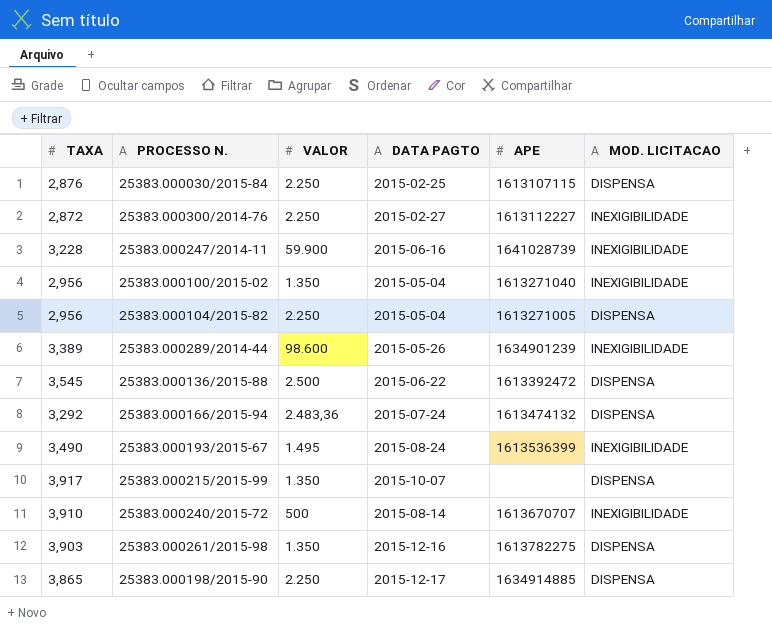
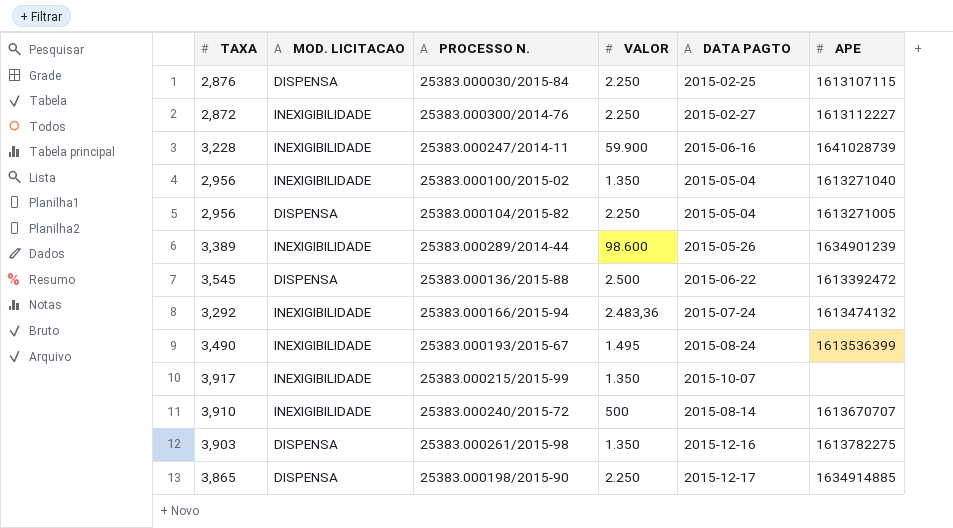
column MOD. LICITACAO | position: 6 -> 2
25383.000166/2015-94 | MOD. LICITACAO: DISPENSA -> INEXIGIBILIDADE
25383.000215/2015-99 | MOD. LICITACAO: DISPENSA -> INEXIGIBILIDADE

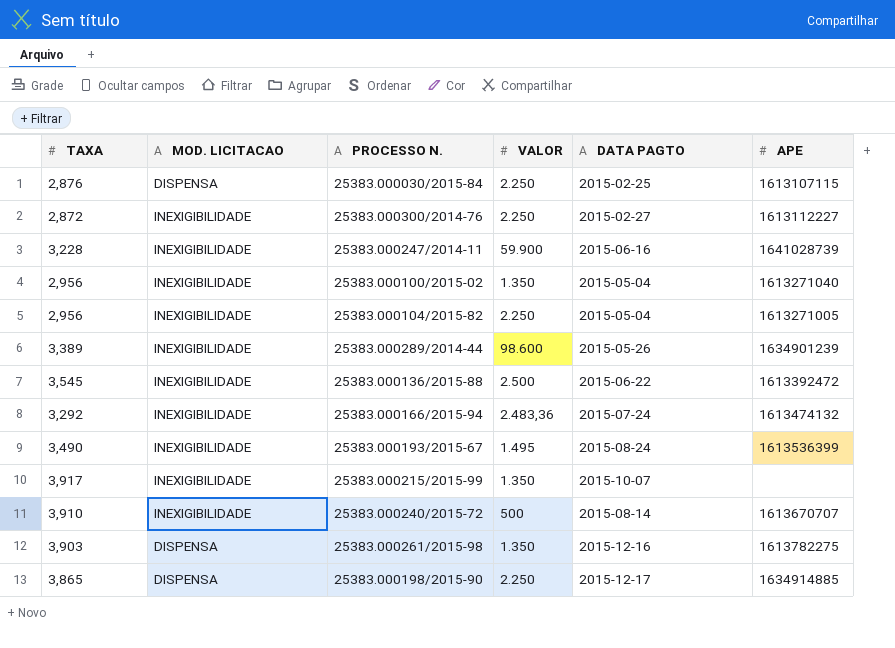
25383.000104/2015-82 | MOD. LICITACAO: DISPENSA -> INEXIGIBILIDADE
25383.000136/2015-88 | MOD. LICITACAO: DISPENSA -> INEXIGIBILIDADE

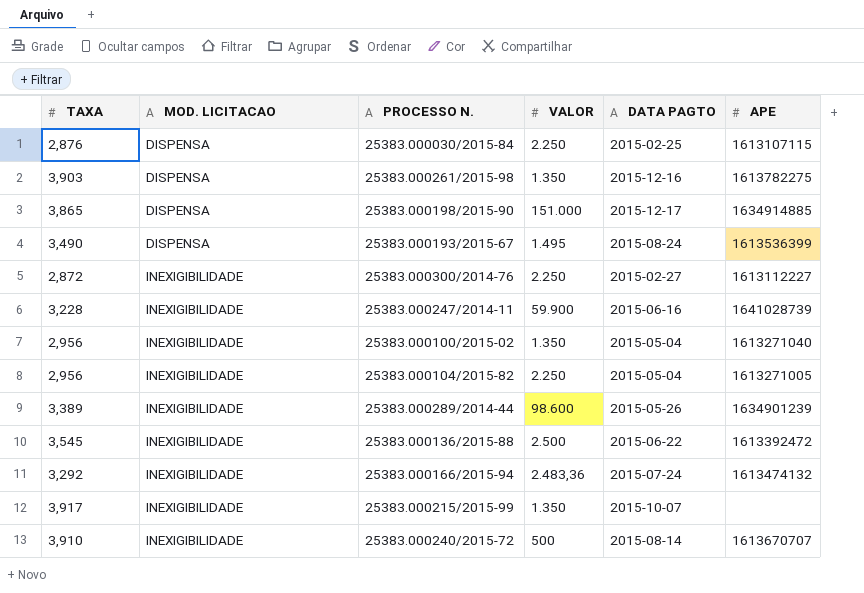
row order: none -> MOD. LICITACAO ascending
25383.000198/2015-90 | VALOR: 2.250 -> 151.000
25383.000193/2015-67 | MOD. LICITACAO: INEXIGIBILIDADE -> DISPENSA

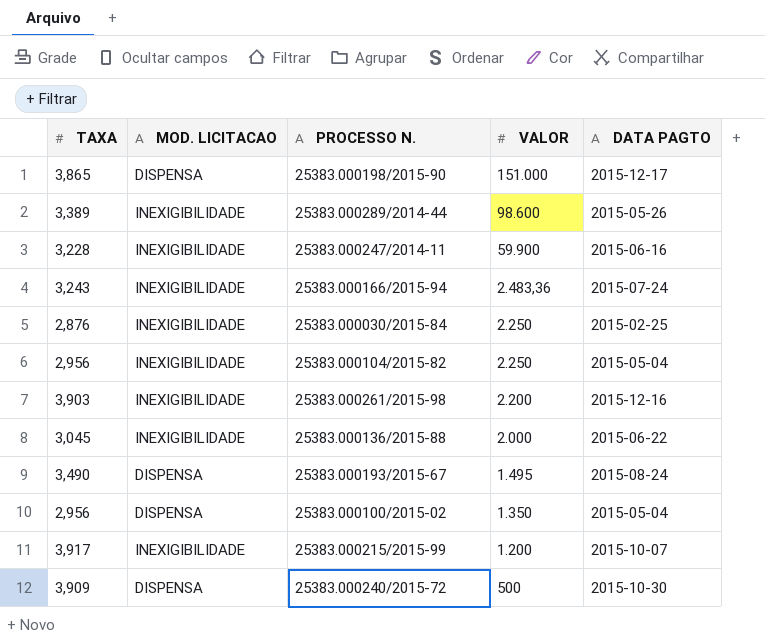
row order: MOD. LICITACAO ascending -> VALOR descending
column APE | position: 6 -> none
row 25383.000300/2014-76: 2,872 | INEXIGIBILIDADE | 2.250 | 2015-02-27 | 1613112227 -> none
25383.000166/2015-94 | TAXA: 3,292 -> 3,243
25383.000030/2015-84 | MOD. LICITACAO: DISPENSA -> INEXIGIBILIDADE
25383.000261/2015-98 | MOD. LICITACAO: DISPENSA -> INEXIGIBILIDADE
25383.000261/2015-98 | VALOR: 1.350 -> 2.200
25383.000136/2015-88 | TAXA: 3,545 -> 3,045
25383.000136/2015-88 | VALOR: 2.500 -> 2.000
25383.000100/2015-02 | MOD. LICITACAO: INEXIGIBILIDADE -> DISPENSA
25383.000215/2015-99 | VALOR: 1.350 -> 1.200
25383.000240/2015-72 | TAXA: 3,910 -> 3,909
25383.000240/2015-72 | MOD. LICITACAO: INEXIGIBILIDADE -> DISPENSA
25383.000240/2015-72 | DATA PAGTO: 2015-08-14 -> 2015-10-30

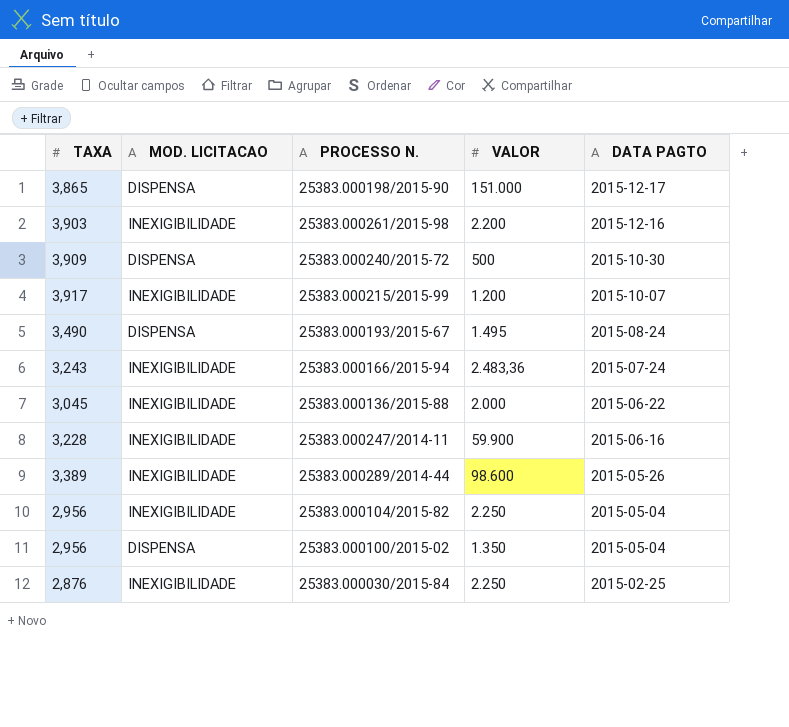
row order: VALOR descending -> DATA PAGTO descending

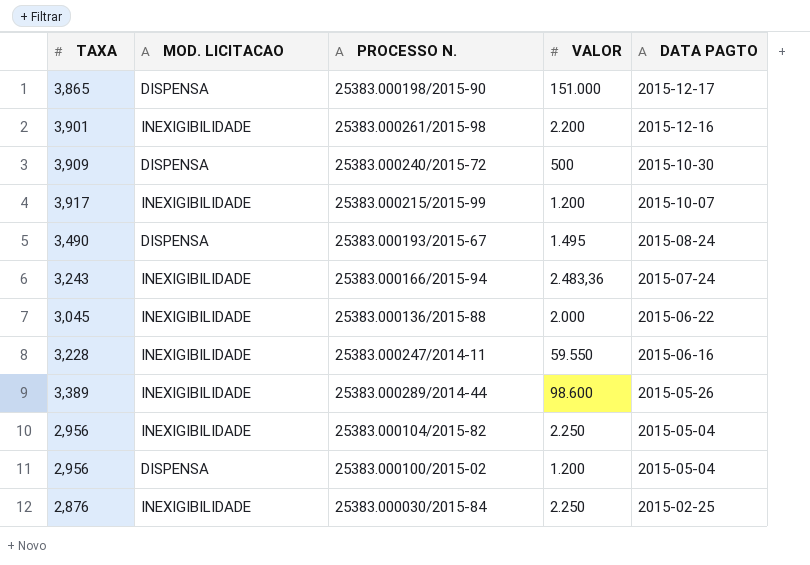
25383.000261/2015-98 | TAXA: 3,903 -> 3,901
25383.000247/2014-11 | VALOR: 59.900 -> 59.550
25383.000100/2015-02 | VALOR: 1.350 -> 1.200

